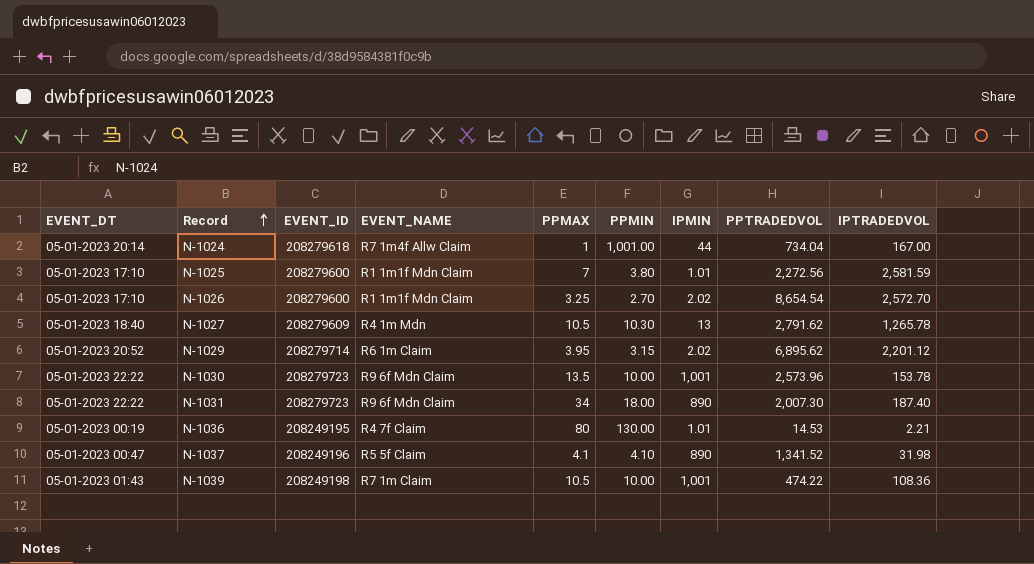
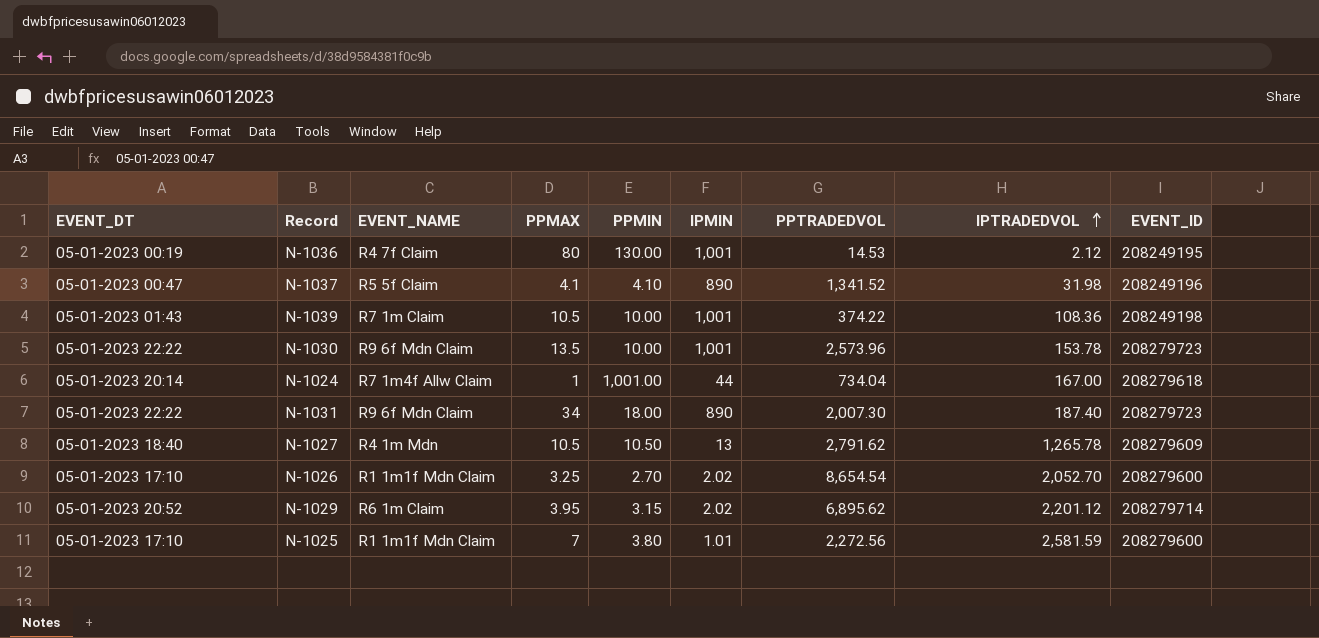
row order: Record ascending -> IPTRADEDVOL ascending
column EVENT_ID | position: 3 -> 9
N-1036 | IPMIN: 1.01 -> 1,001
N-1036 | IPTRADEDVOL: 2.21 -> 2.12
N-1039 | PPTRADEDVOL: 474.22 -> 374.22
N-1027 | PPMIN: 10.30 -> 10.50
N-1026 | IPTRADEDVOL: 2,572.70 -> 2,052.70

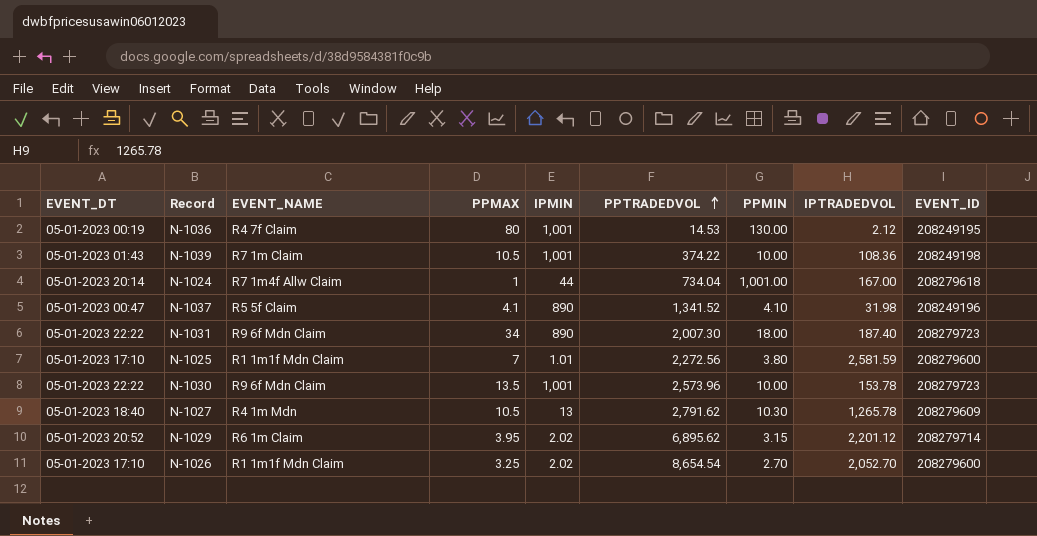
row order: IPTRADEDVOL ascending -> PPTRADEDVOL ascending
column PPMIN | position: 5 -> 7
N-1027 | PPMIN: 10.50 -> 10.30

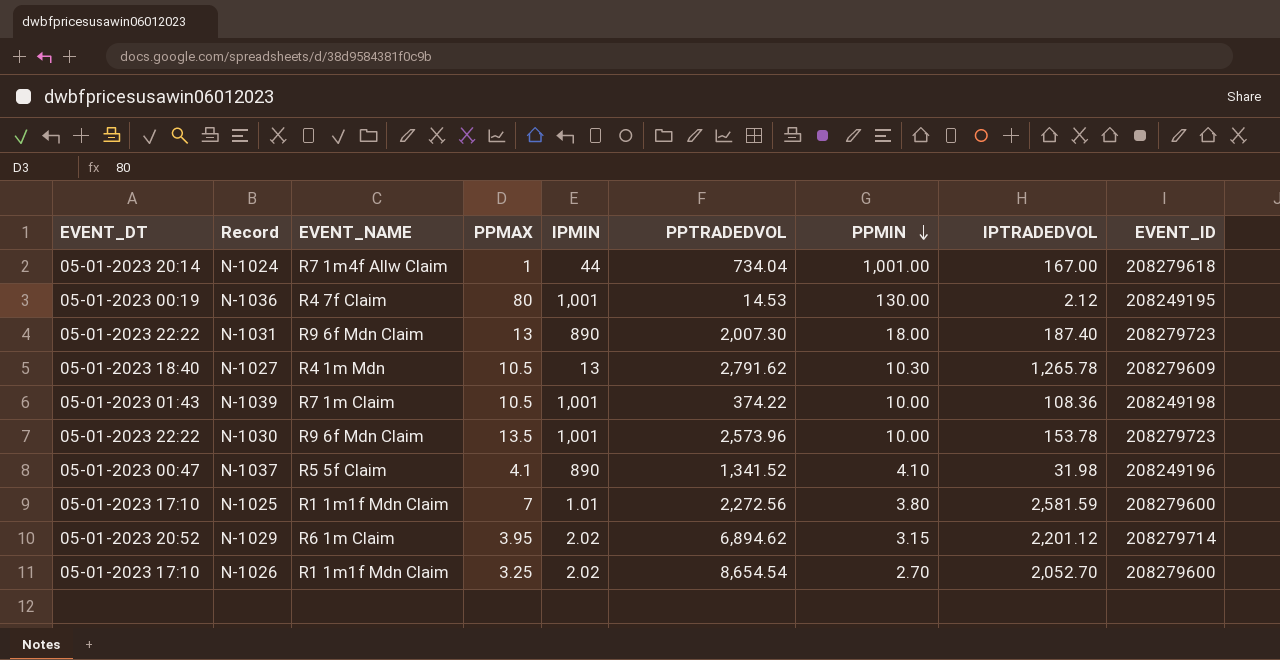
row order: PPTRADEDVOL ascending -> PPMIN descending
N-1031 | PPMAX: 34 -> 13
N-1029 | PPTRADEDVOL: 6,895.62 -> 6,894.62

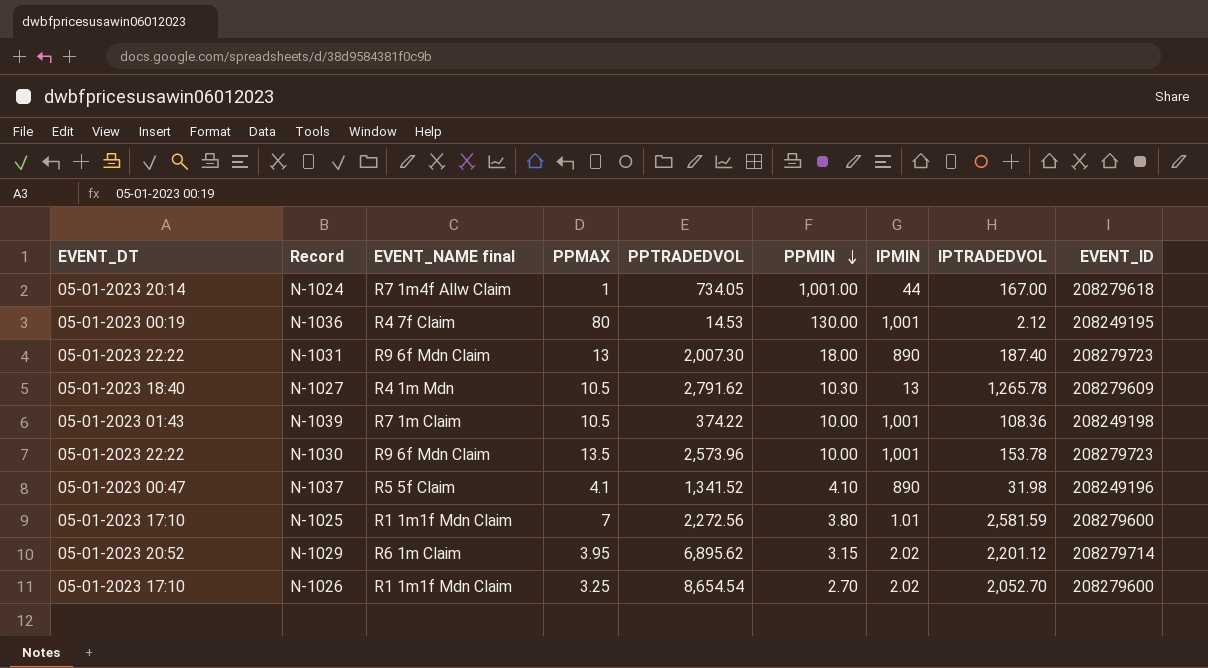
column name: EVENT_NAME -> EVENT_NAME final
column IPMIN | position: 5 -> 7
N-1024 | PPTRADEDVOL: 734.04 -> 734.05
N-1029 | PPTRADEDVOL: 6,894.62 -> 6,895.62

